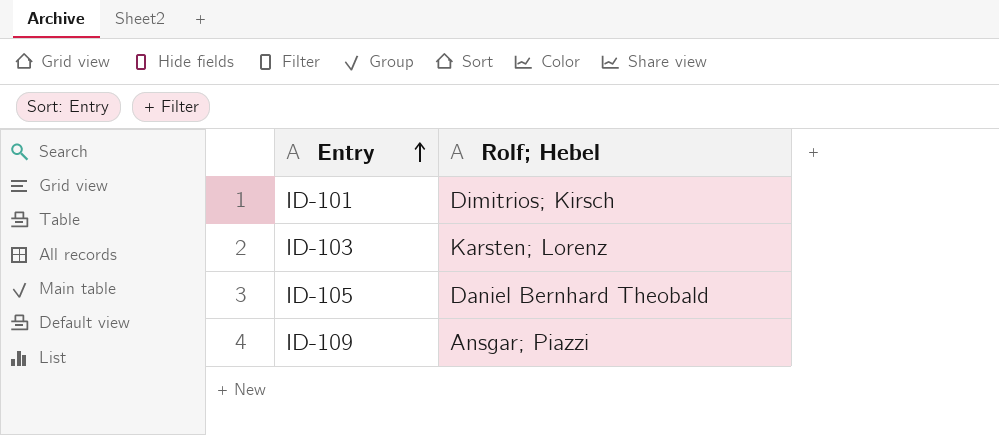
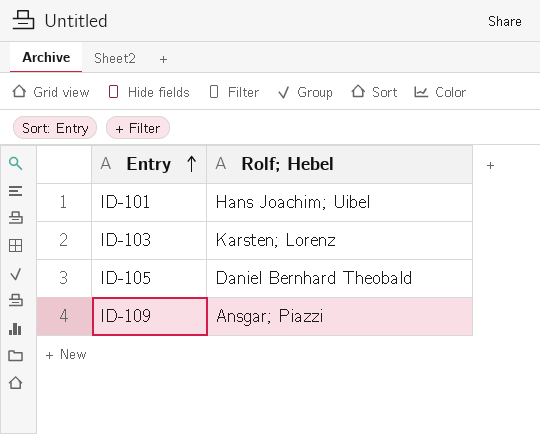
ID-101 | Rolf; Hebel: Dimitrios; Kirsch -> Hans Joachim; Uibel

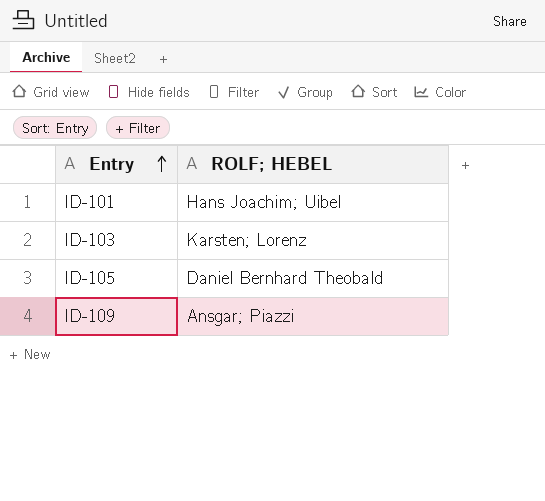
column name: Rolf; Hebel -> ROLF; HEBEL

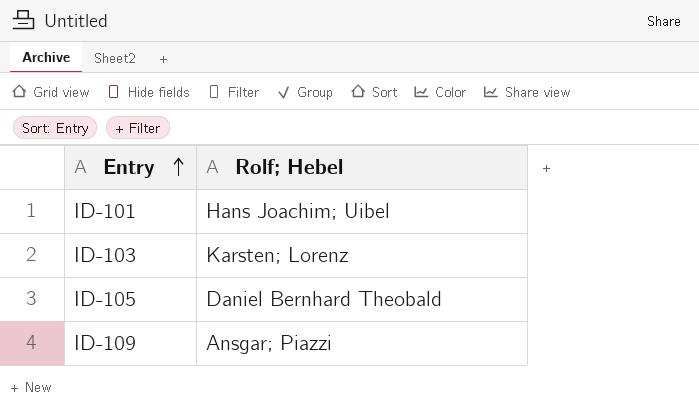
column name: ROLF; HEBEL -> Rolf; Hebel

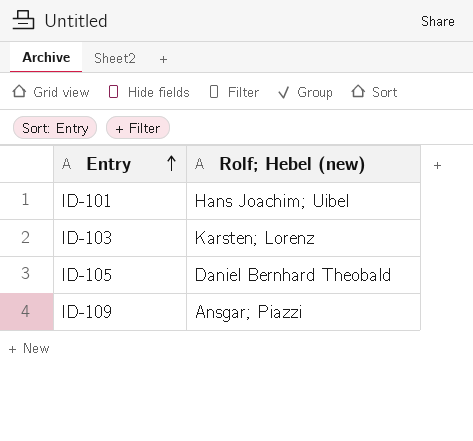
column name: Rolf; Hebel -> Rolf; Hebel (new)

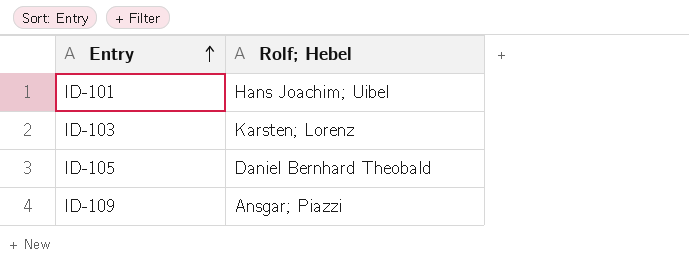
column name: Rolf; Hebel (new) -> Rolf; Hebel

